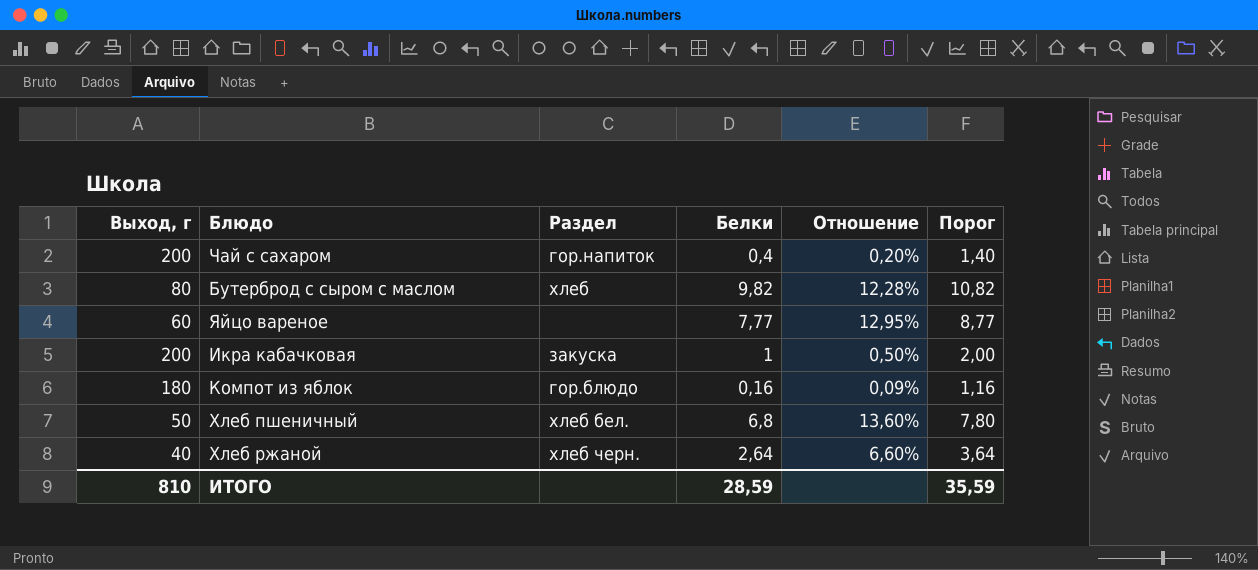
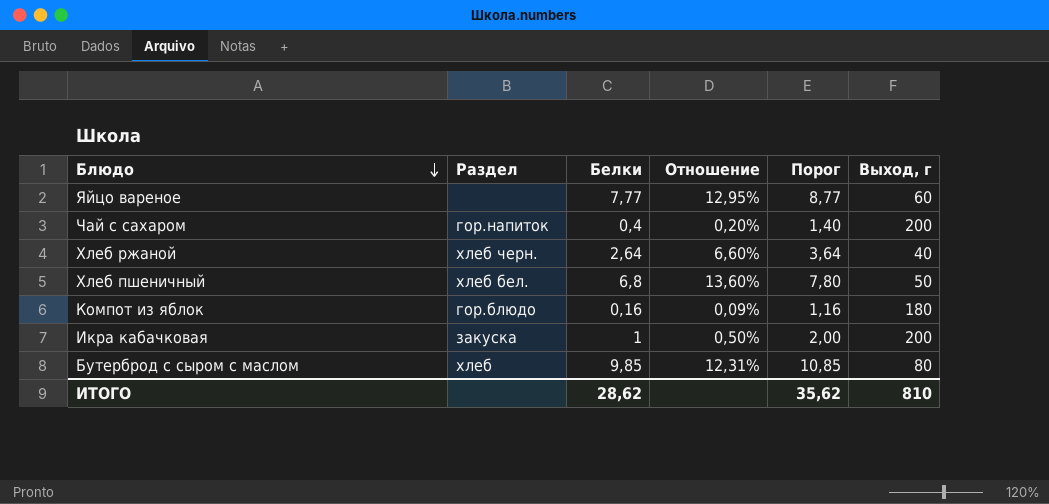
row order: none -> Блюдо descending
column Выход, г | position: 1 -> 6
Бутерброд с сыром с маслом | Белки: 9,82 -> 9,85
Бутерброд с сыром с маслом | Отношение: 12,28% -> 12,31%
Бутерброд с сыром с маслом | Порог: 10,82 -> 10,85
ИТОГО | Белки: 28,59 -> 28,62
ИТОГО | Порог: 35,59 -> 35,62

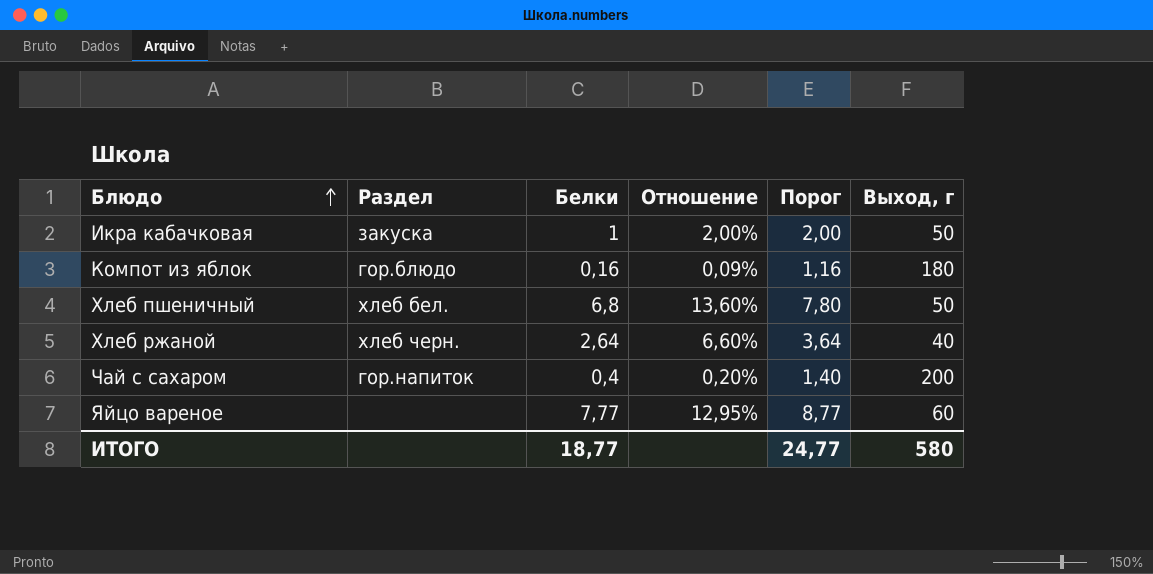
row order: Блюдо descending -> Блюдо ascending
row Бутерброд с сыром с маслом: хлеб | 9,85 | 12,31% | 10,85 | 80 -> none
Икра кабачковая | Отношение: 0,50% -> 2,00%
Икра кабачковая | Выход, г: 200 -> 50
ИТОГО | Белки: 28,62 -> 18,77
ИТОГО | Порог: 35,62 -> 24,77
ИТОГО | Выход, г: 810 -> 580

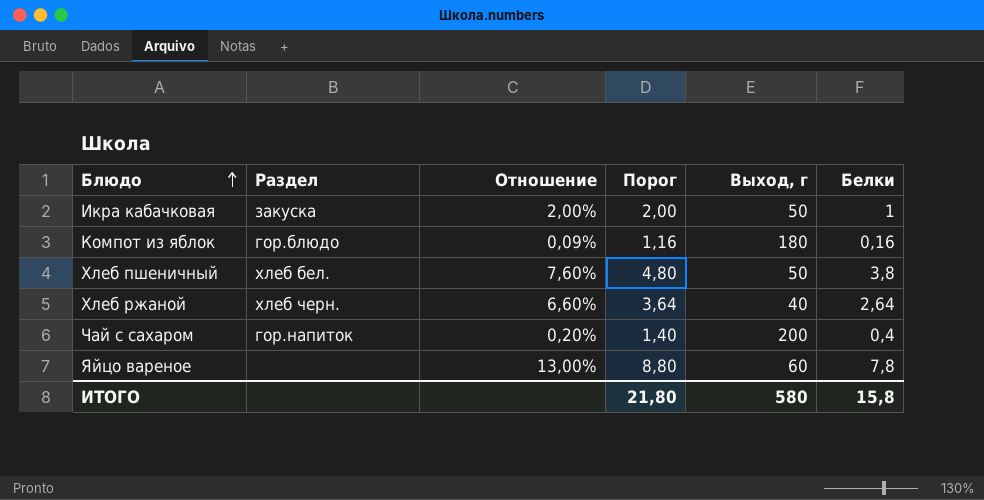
column Белки | position: 3 -> 6
Хлеб пшеничный | Отношение: 13,60% -> 7,60%
Хлеб пшеничный | Порог: 7,80 -> 4,80
Хлеб пшеничный | Белки: 6,8 -> 3,8
Яйцо вареное | Отношение: 12,95% -> 13,00%
Яйцо вареное | Порог: 8,77 -> 8,80
Яйцо вареное | Белки: 7,77 -> 7,8
ИТОГО | Порог: 24,77 -> 21,80
ИТОГО | Белки: 18,77 -> 15,8

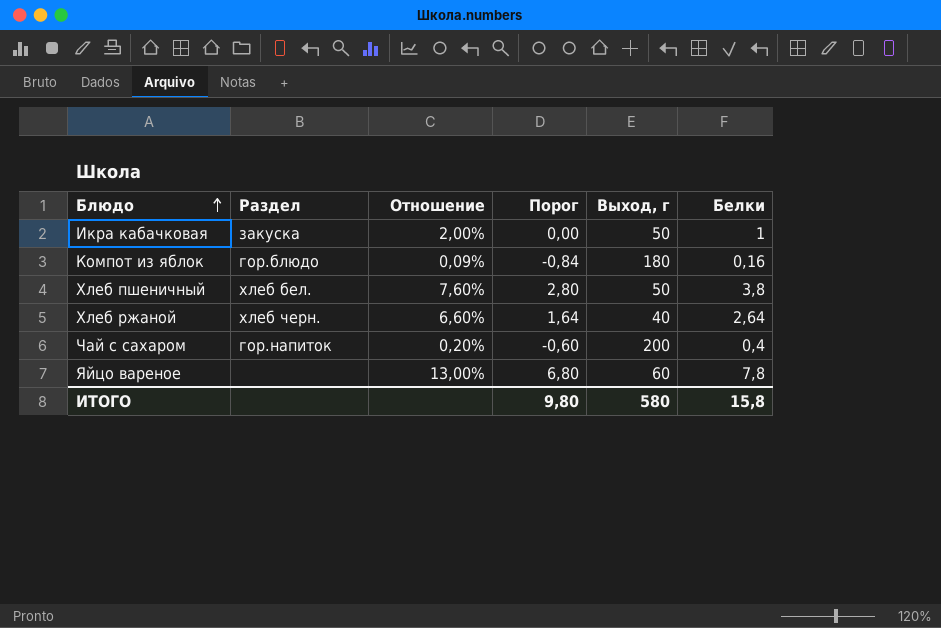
column Порог | formula: [Белки] + 1 -> [Белки] - 1
ИТОГО | Порог: 21,80 -> 9,80

